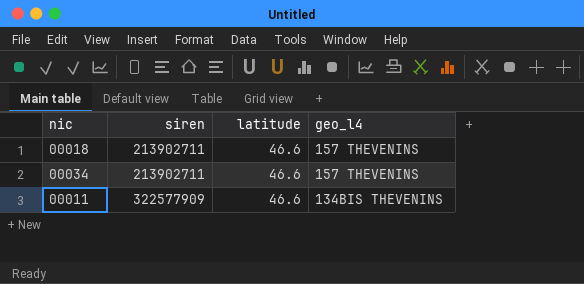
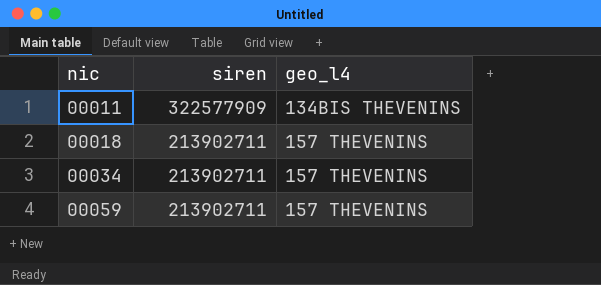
row order: siren ascending -> nic ascending
column latitude | position: 3 -> none
row 00059: none -> 213902711 | 157 THEVENINS

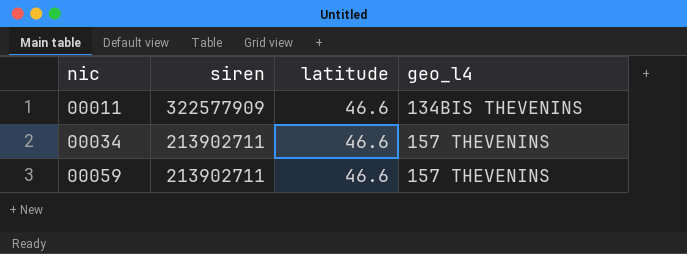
column latitude | position: none -> 3
row 00018: 213902711 | 157 THEVENINS -> none

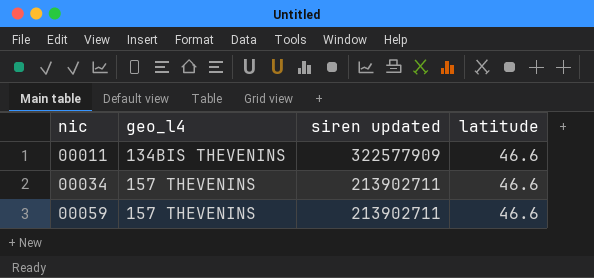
column geo_l4 | position: 4 -> 2
column name: siren -> siren updated

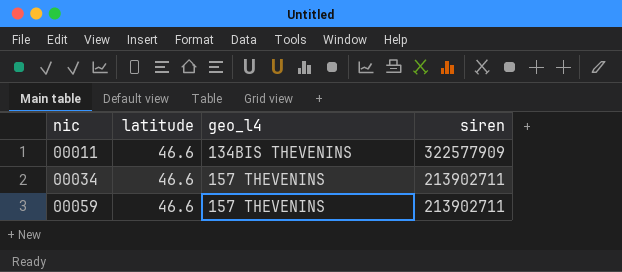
column latitude | position: 4 -> 2
column name: siren updated -> siren

